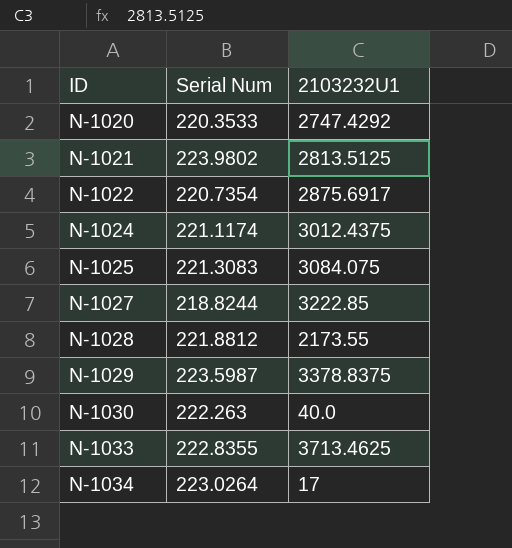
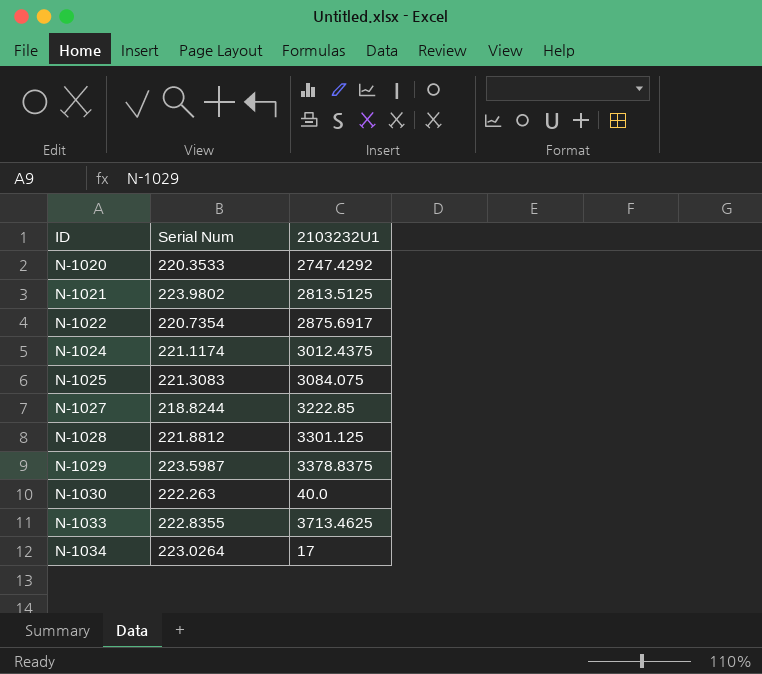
N-1028 | 2103232U1: 2173.55 -> 3301.125

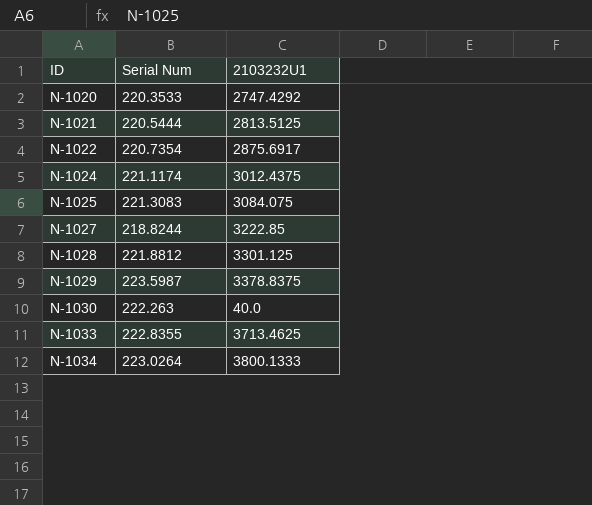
N-1021 | Serial Num: 223.9802 -> 220.5444
N-1034 | 2103232U1: 17 -> 3800.1333

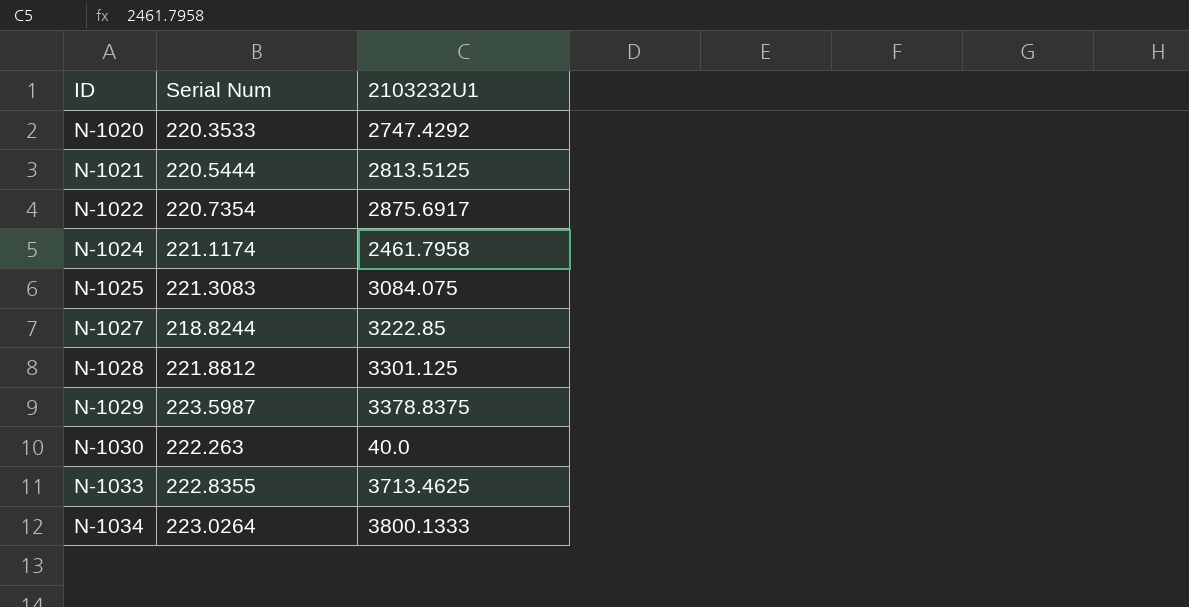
N-1024 | 2103232U1: 3012.4375 -> 2461.7958

